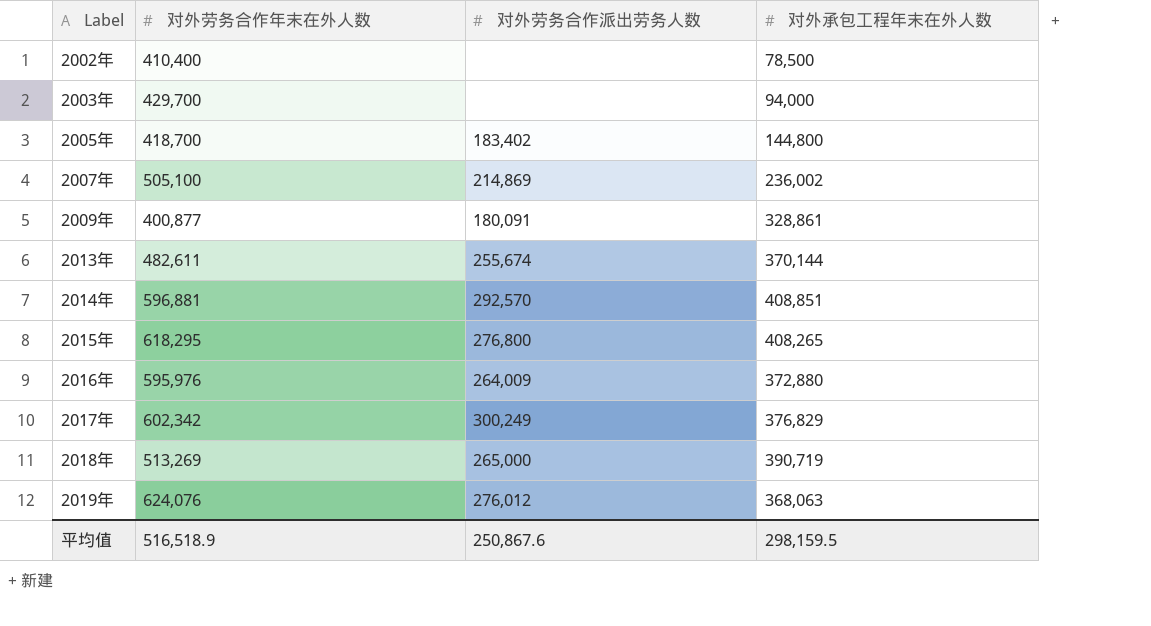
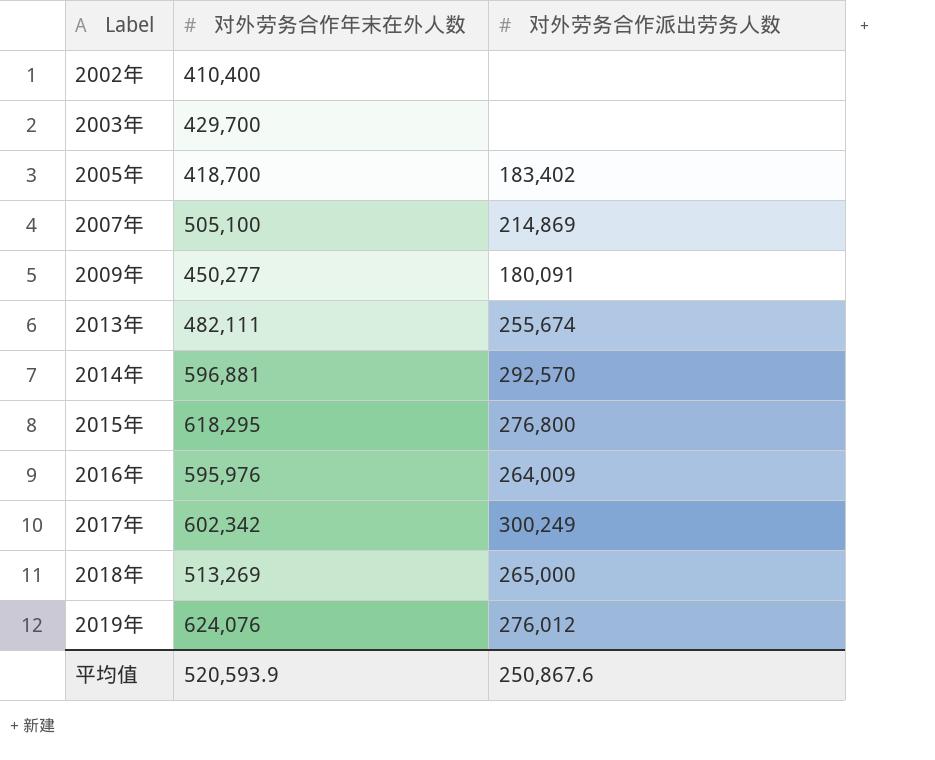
column 对外承包工程年末在外人数 | position: 4 -> none
2009年 | 对外劳务合作年末在外人数: 400,877 -> 450,277
2013年 | 对外劳务合作年末在外人数: 482,611 -> 482,111
平均值 | 对外劳务合作年末在外人数: 516,518.9 -> 520,593.9

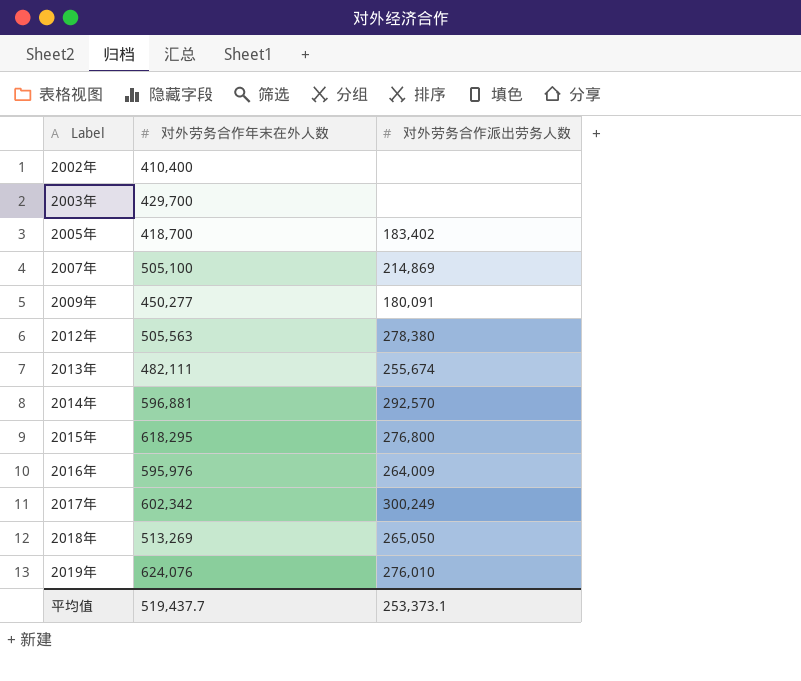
row 2012年: none -> 505,563 | 278,380
2018年 | 对外劳务合作派出劳务人数: 265,000 -> 265,050
2019年 | 对外劳务合作派出劳务人数: 276,012 -> 276,010
平均值 | 对外劳务合作年末在外人数: 520,593.9 -> 519,437.7
平均值 | 对外劳务合作派出劳务人数: 250,867.6 -> 253,373.1

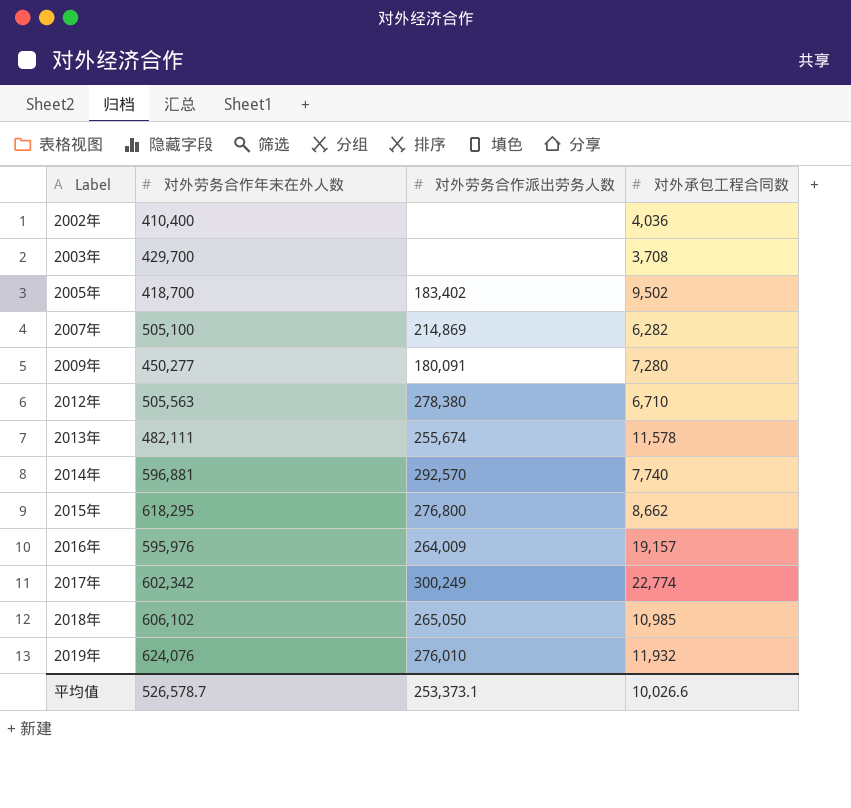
column 对外承包工程合同数 | position: none -> 4
2018年 | 对外劳务合作年末在外人数: 513,269 -> 606,102
平均值 | 对外劳务合作年末在外人数: 519,437.7 -> 526,578.7

